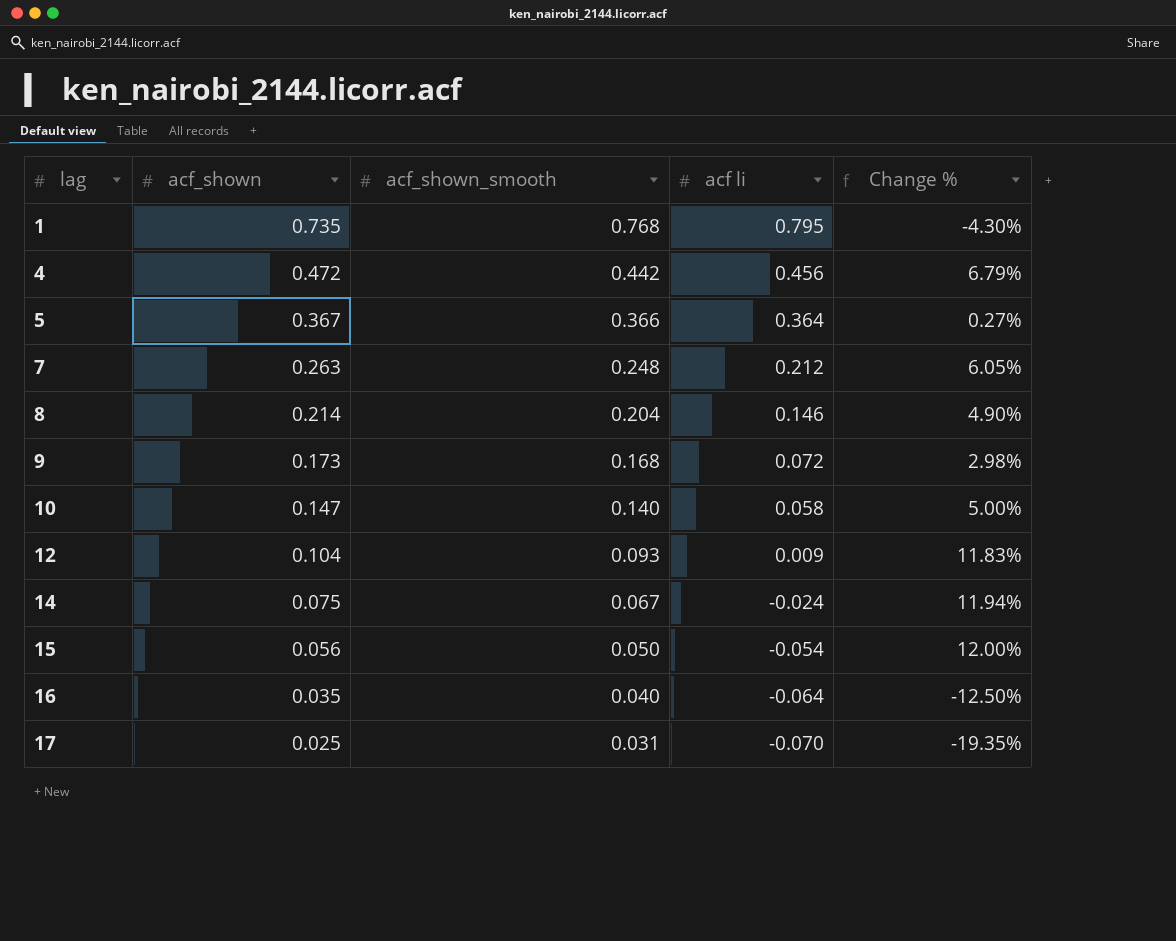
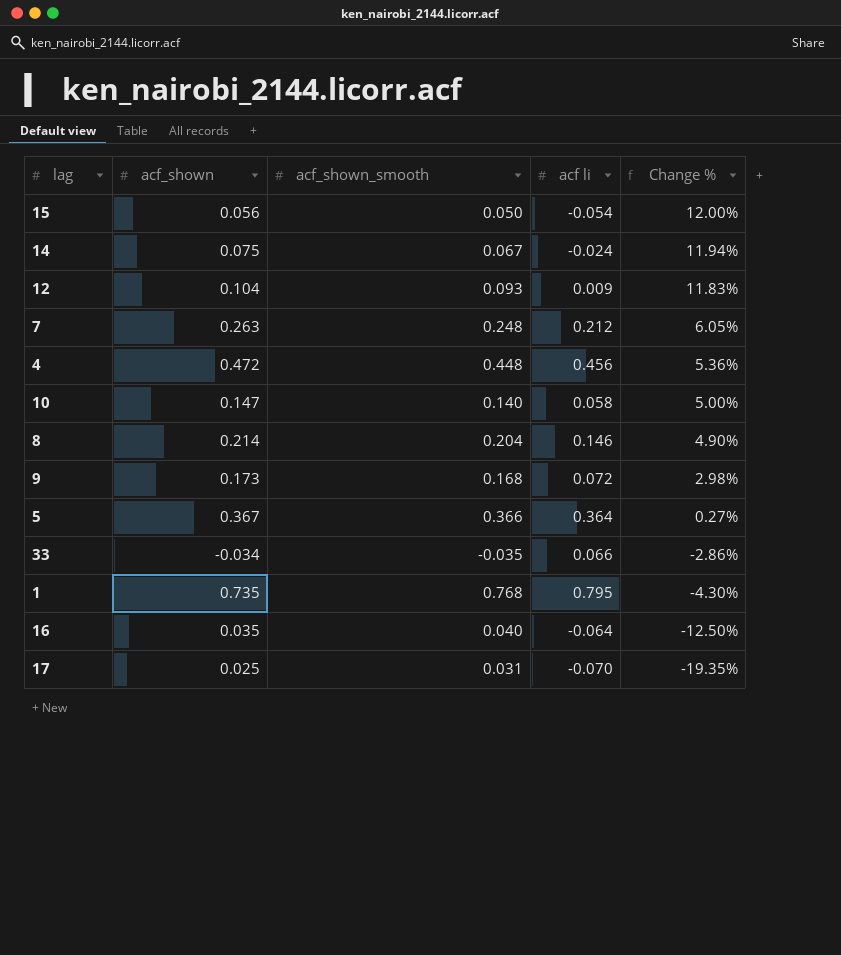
row order: lag ascending -> Change % descending
4 | acf_shown_smooth: 0.442 -> 0.448
4 | Change %: 6.79% -> 5.36%
row 33: none -> -0.034 | -0.035 | 0.066 | -2.86%

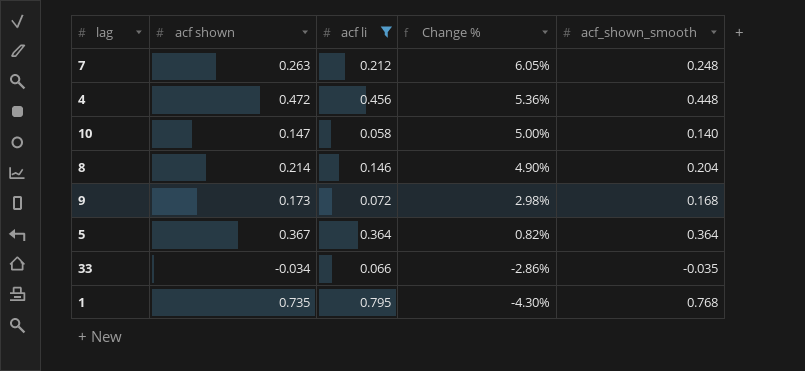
filter: none -> acf li >= 0.058
column name: acf_shown -> acf shown
column acf_shown_smooth | position: 3 -> 5
5 | Change %: 0.27% -> 0.82%
5 | acf_shown_smooth: 0.366 -> 0.364

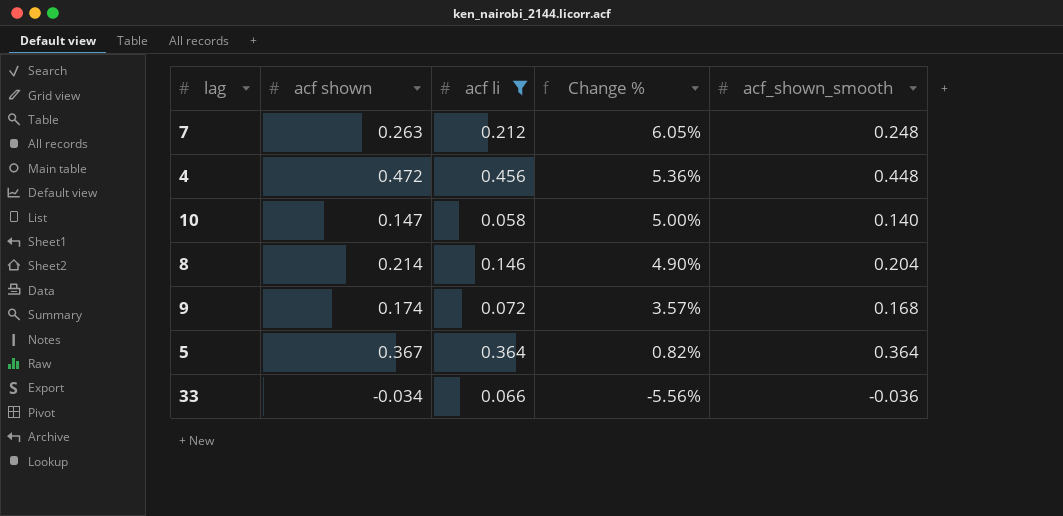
row 1: 0.735 | 0.795 | -4.30% | 0.768 -> none
9 | acf shown: 0.173 -> 0.174
9 | Change %: 2.98% -> 3.57%
33 | Change %: -2.86% -> -5.56%
33 | acf_shown_smooth: -0.035 -> -0.036

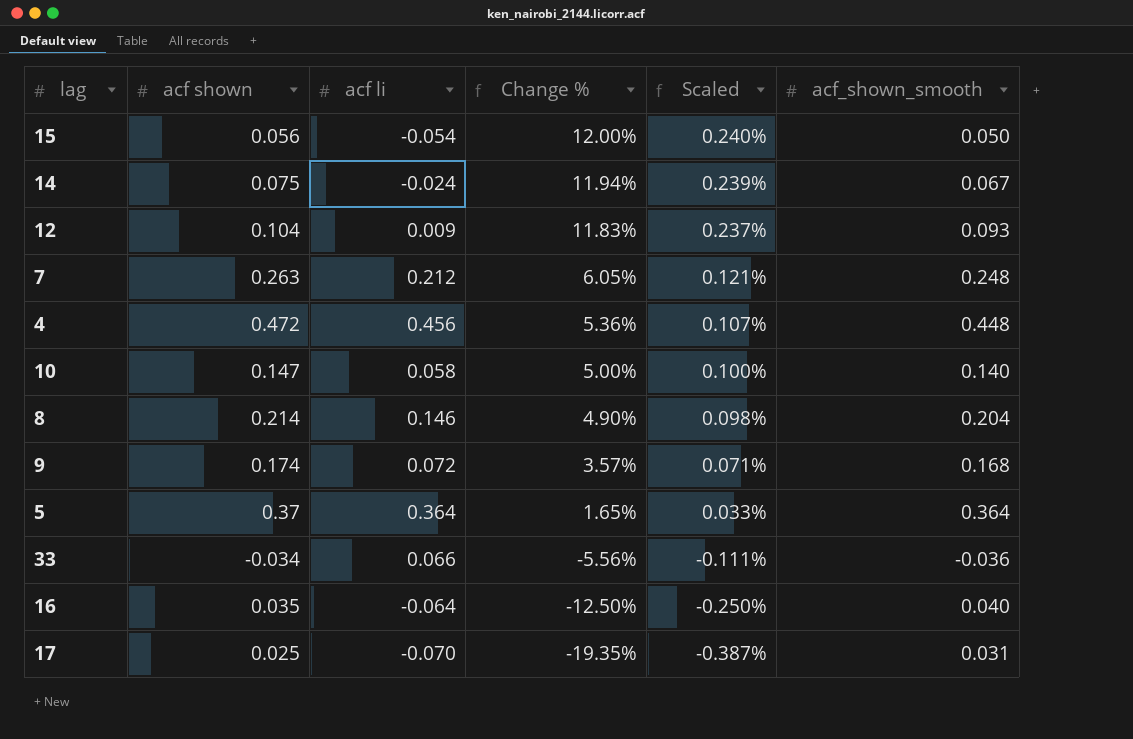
filter: acf li >= 0.058 -> none
column Scaled | formula: none -> [Change %] * 0.02
5 | acf shown: 0.367 -> 0.37
5 | Change %: 0.82% -> 1.65%

